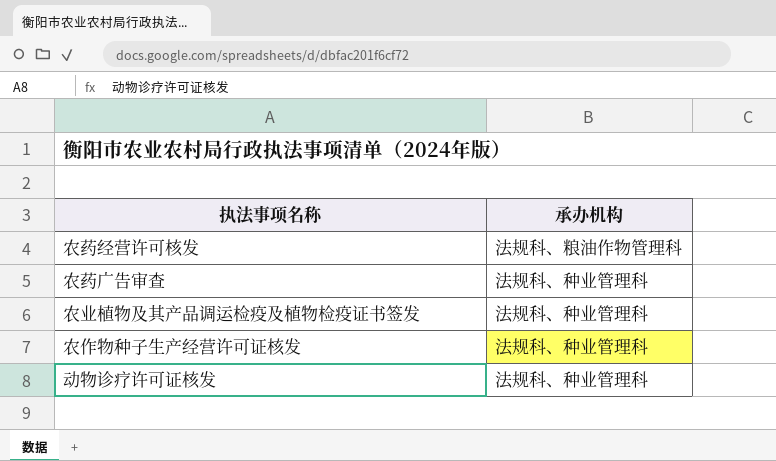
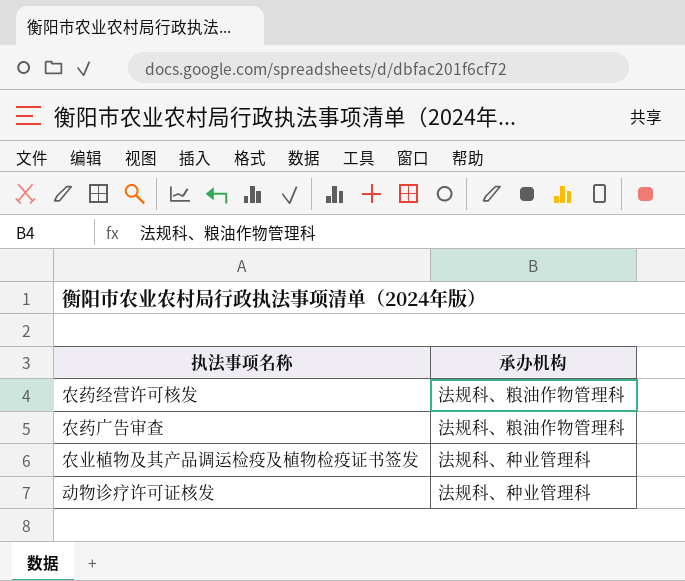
row 农作物种子生产经营许可证核发: 法规科、种业管理科 -> none
农药广告审查 | 承办机构: 法规科、种业管理科 -> 法规科、粮油作物管理科

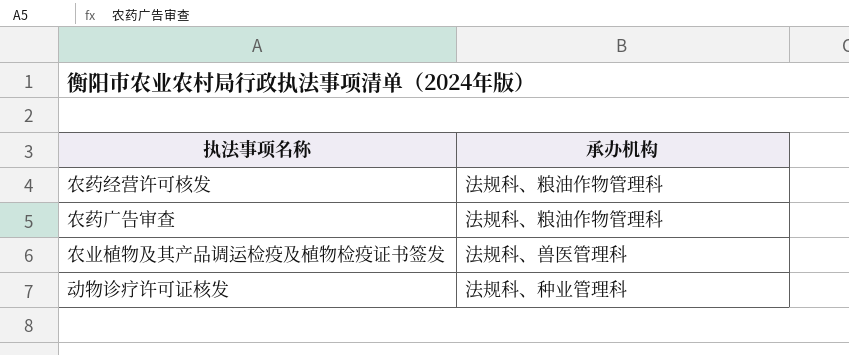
农业植物及其产品调运检疫及植物检疫证书签发 | 承办机构: 法规科、种业管理科 -> 法规科、兽医管理科

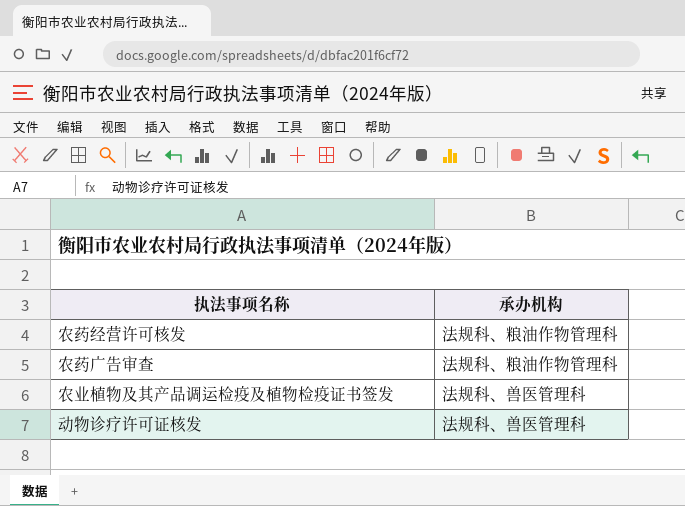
动物诊疗许可证核发 | 承办机构: 法规科、种业管理科 -> 法规科、兽医管理科

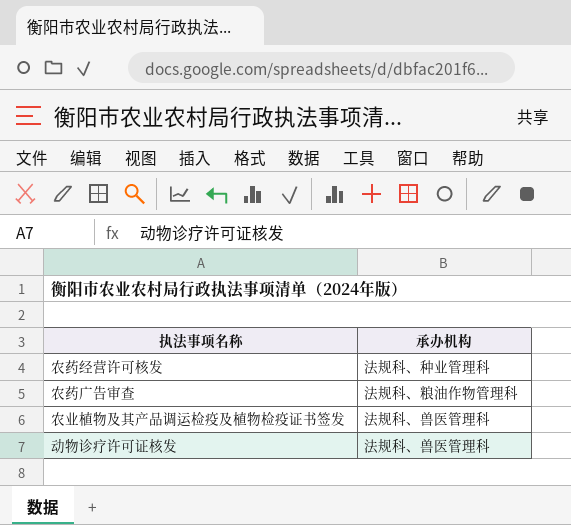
农药经营许可核发 | 承办机构: 法规科、粮油作物管理科 -> 法规科、种业管理科

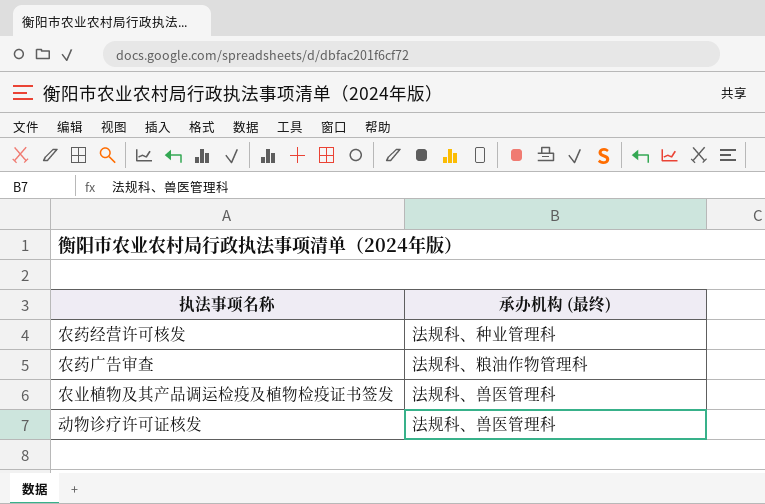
column name: 承办机构 -> 承办机构 (最终)

